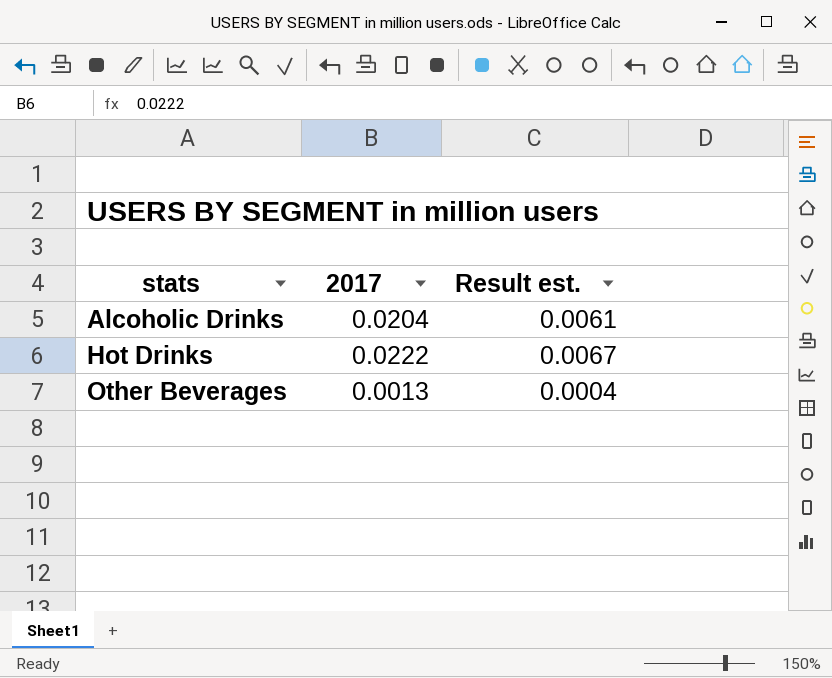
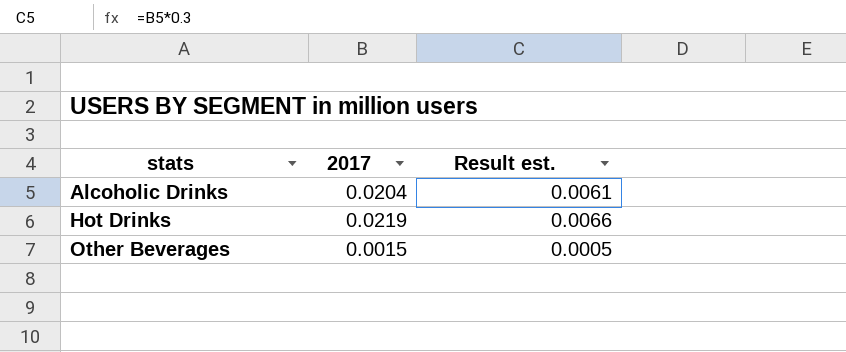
Hot Drinks | 2017: 0.0222 -> 0.0219
Hot Drinks | Result est.: 0.0067 -> 0.0066
Other Beverages | 2017: 0.0013 -> 0.0015
Other Beverages | Result est.: 0.0004 -> 0.0005

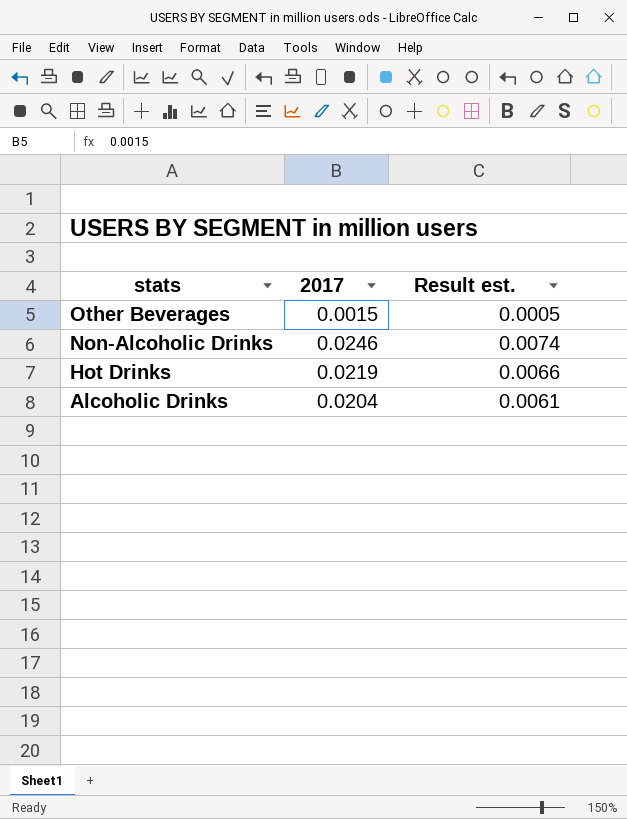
row order: stats ascending -> stats descending
row Non-Alcoholic Drinks: none -> 0.0246 | 0.0074

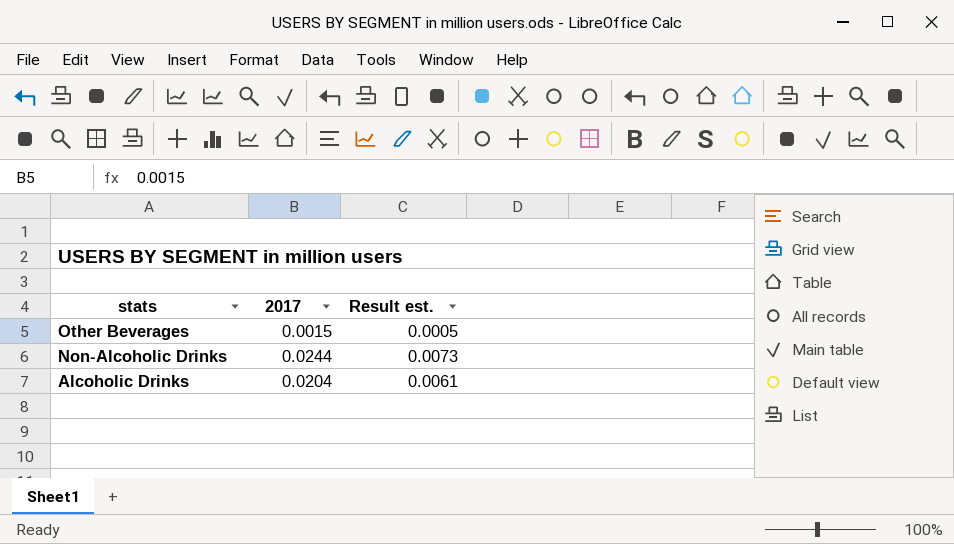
row Hot Drinks: 0.0219 | 0.0066 -> none
Non-Alcoholic Drinks | 2017: 0.0246 -> 0.0244
Non-Alcoholic Drinks | Result est.: 0.0074 -> 0.0073

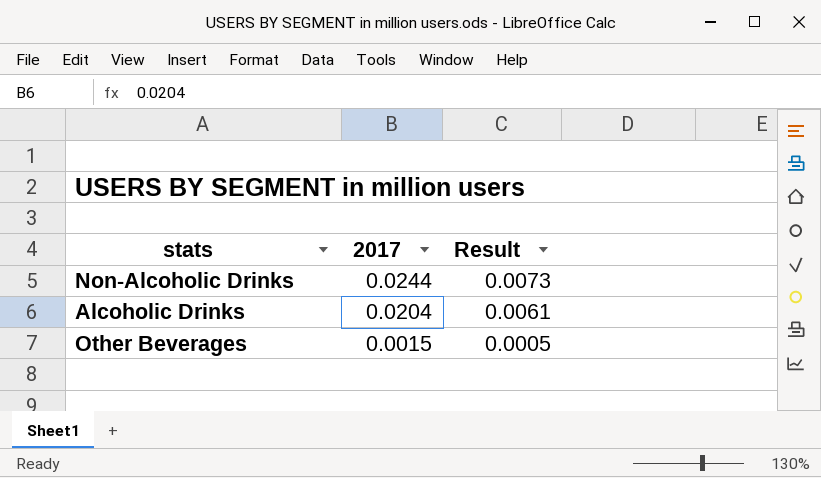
row order: stats descending -> 2017 descending
column name: Result est. -> Result

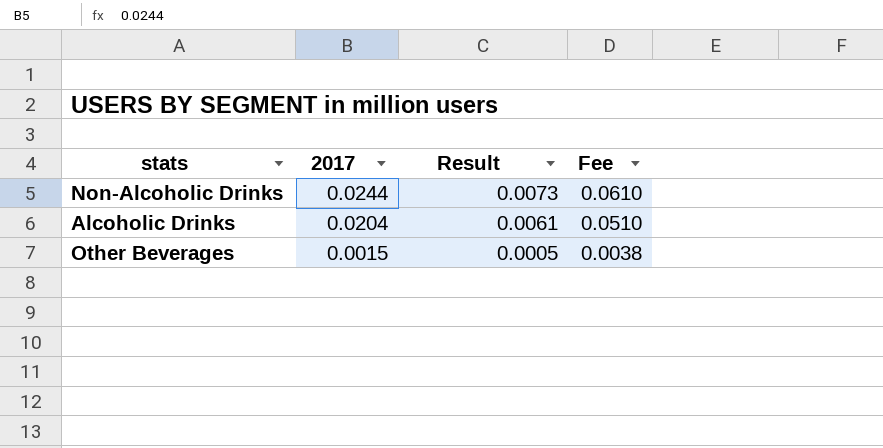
column Fee | formula: none -> [2017] * 2.5

